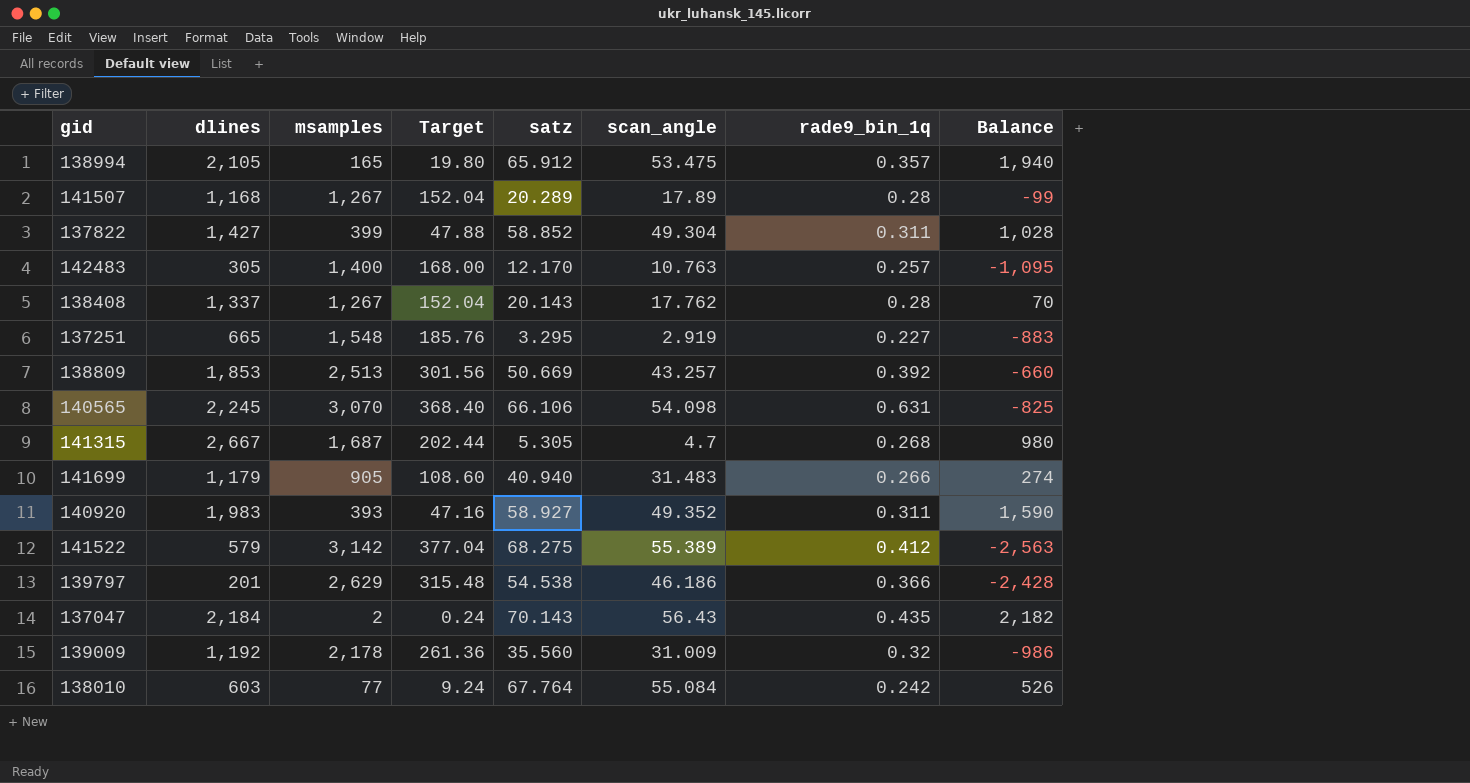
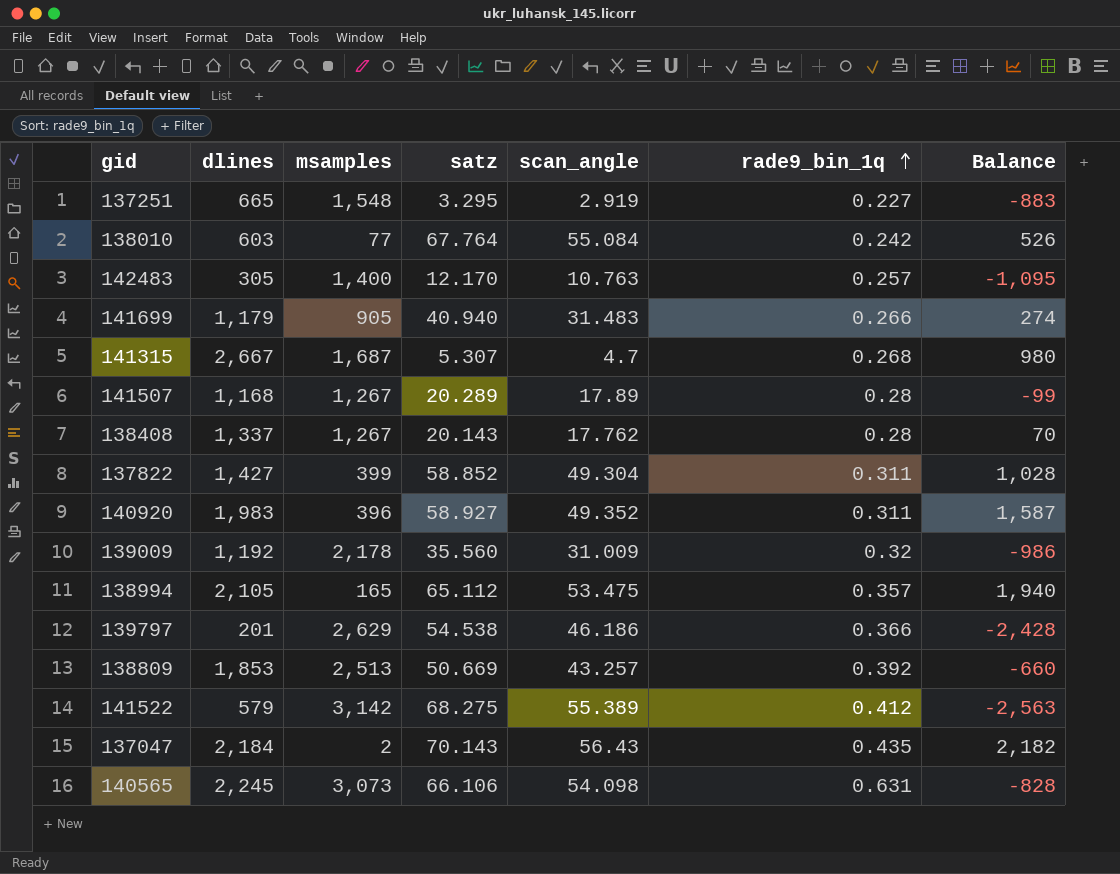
row order: none -> rade9_bin_1q ascending
column Target | formula: [msamples] * 0.12 -> none
141315 | satz: 5.305 -> 5.307
140920 | msamples: 393 -> 396
140920 | Balance: 1,590 -> 1,587
138994 | satz: 65.912 -> 65.112
140565 | msamples: 3,070 -> 3,073
140565 | Balance: -825 -> -828

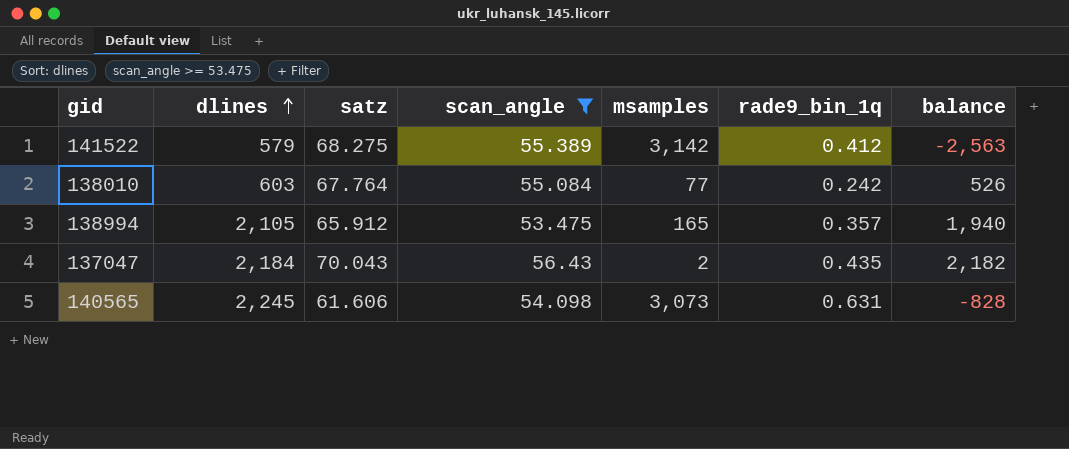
filter: none -> scan_angle >= 53.475
row order: rade9_bin_1q ascending -> dlines ascending
column msamples | position: 3 -> 5
column name: Balance -> balance
138994 | satz: 65.112 -> 65.912
137047 | satz: 70.143 -> 70.043
140565 | satz: 66.106 -> 61.606

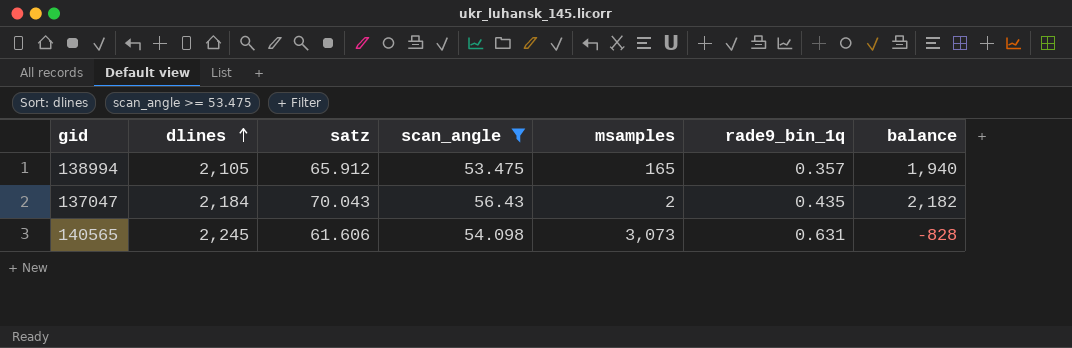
row 141522: 579 | 68.275 | 55.389 | 3,142 | 0.412 | -2,563 -> none
row 138010: 603 | 67.764 | 55.084 | 77 | 0.242 | 526 -> none

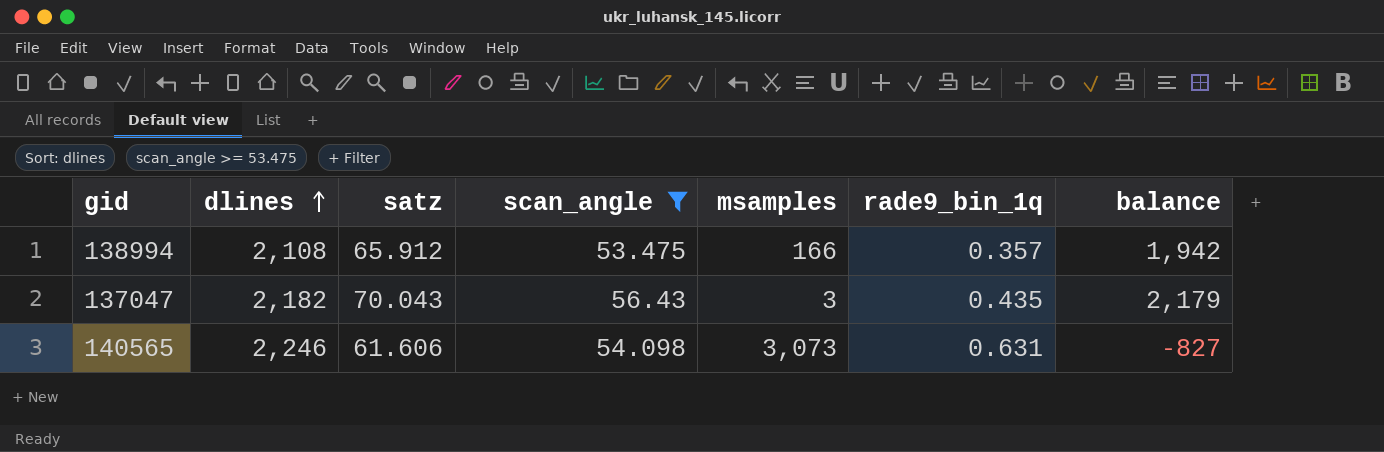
138994 | dlines: 2,105 -> 2,108
138994 | msamples: 165 -> 166
138994 | balance: 1,940 -> 1,942
137047 | dlines: 2,184 -> 2,182
137047 | msamples: 2 -> 3
137047 | balance: 2,182 -> 2,179
140565 | dlines: 2,245 -> 2,246
140565 | balance: -828 -> -827

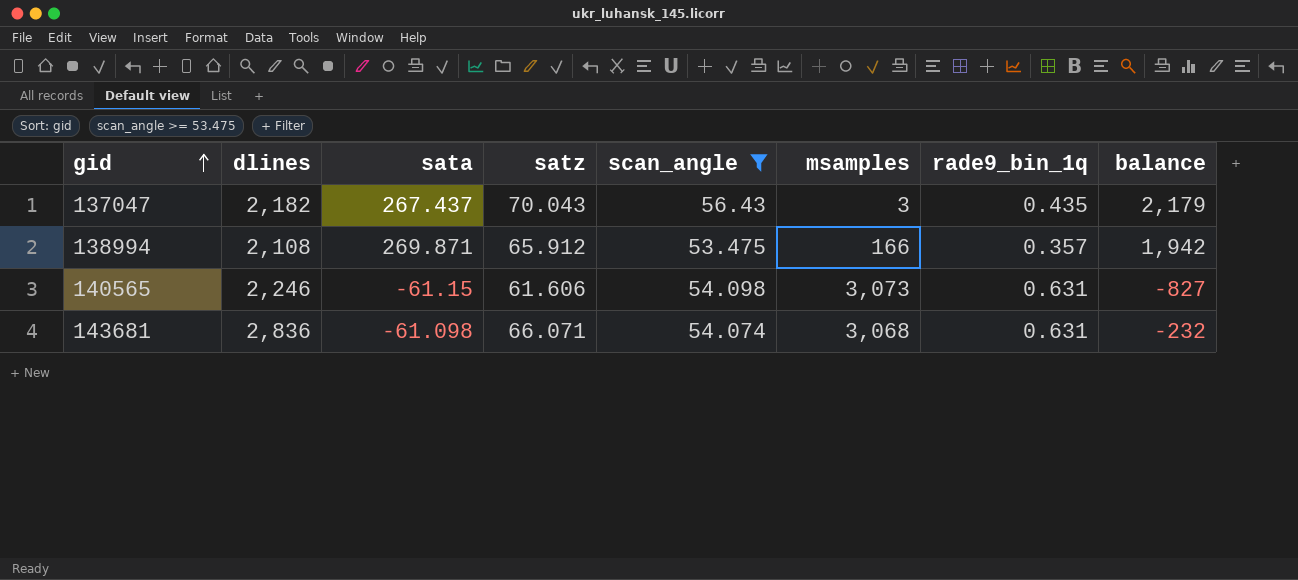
row order: dlines ascending -> gid ascending
column sata | position: none -> 3
row 143681: none -> 2,836 | -61.098 | 66.071 | 54.074 | 3,068 | 0.631 | -232

